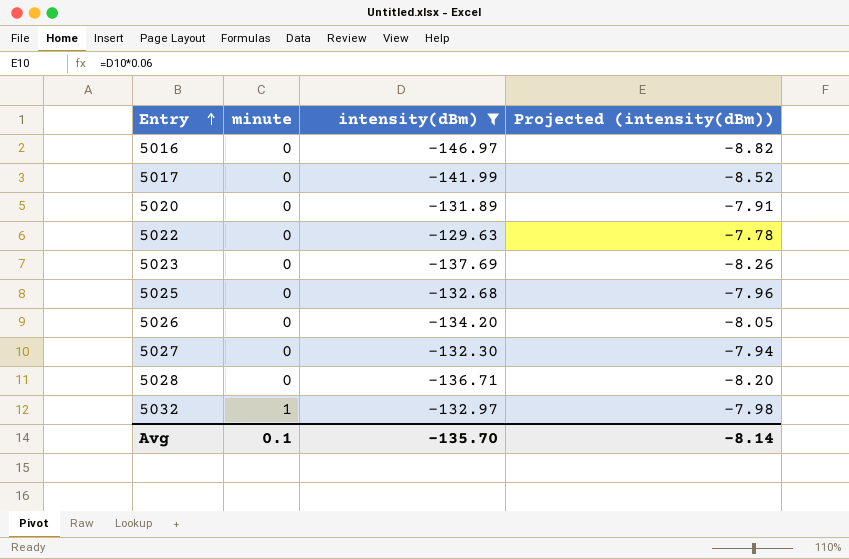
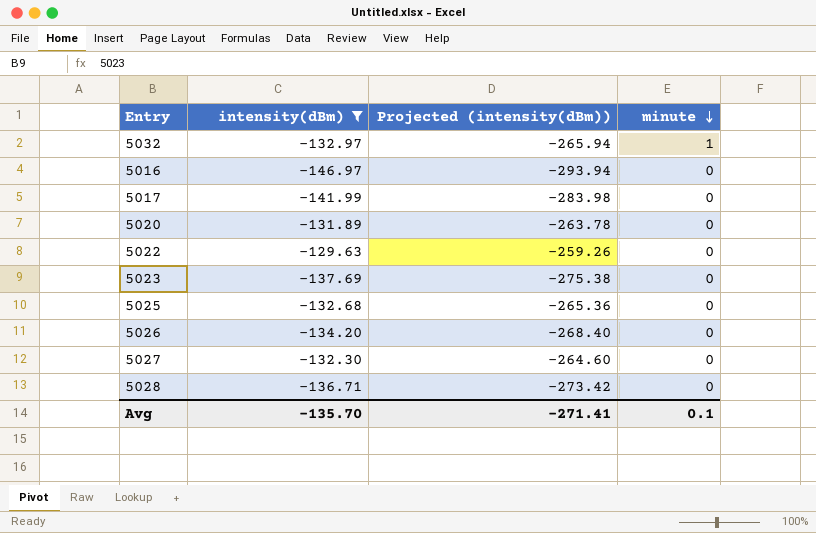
row order: Entry ascending -> minute descending
column Projected (intensity(dBm)) | formula: [intensity(dBm)] * 0.06 -> [intensity(dBm)] * 2
column minute | position: 2 -> 4
Avg | Projected (intensity(dBm)): -8.14 -> -271.41

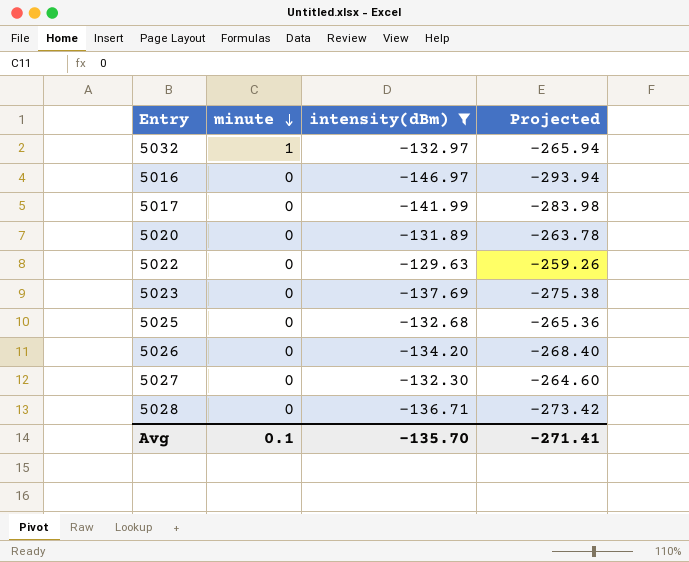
column minute | position: 4 -> 2
column name: Projected (intensity(dBm)) -> Projected

